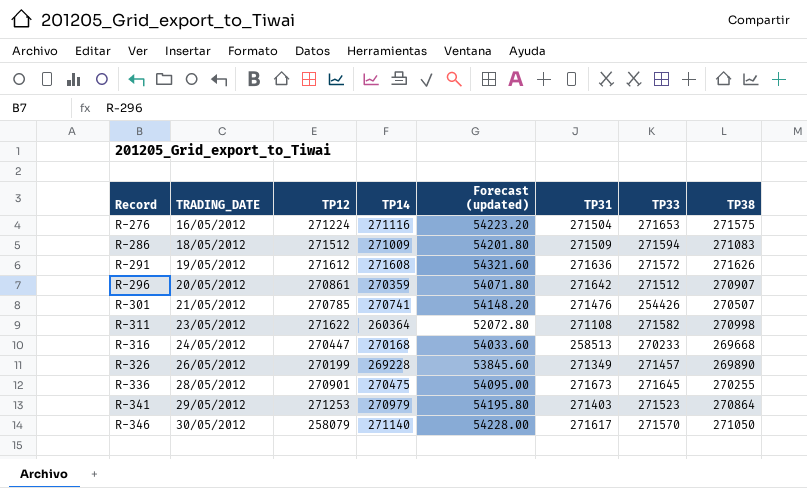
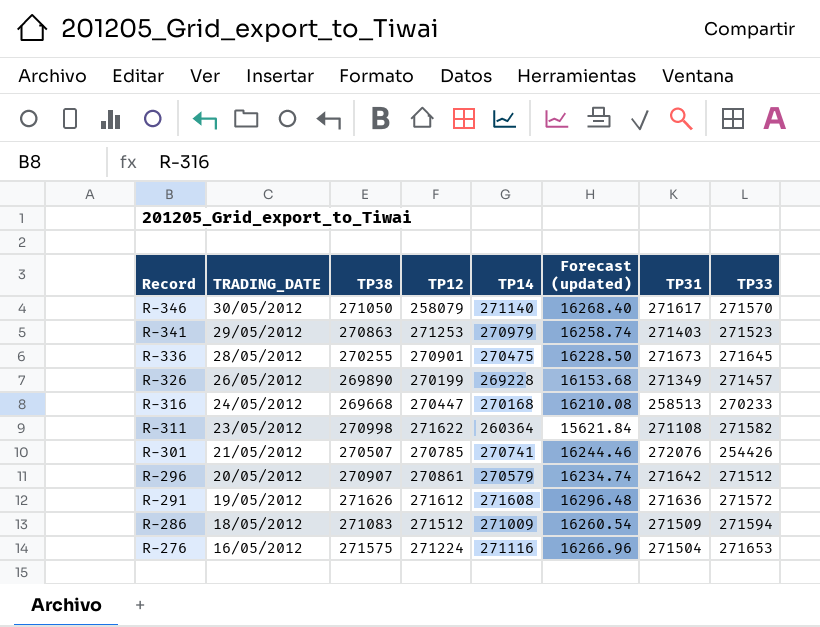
row order: Record ascending -> Record descending
column TP38 | position: 8 -> 3
column Forecast (updated) | formula: [TP14] * 0.2 -> [TP14] * 0.06
R-341 | TP38: 270864 -> 270863
R-301 | TP31: 271476 -> 272076
R-296 | TP14: 270359 -> 270579

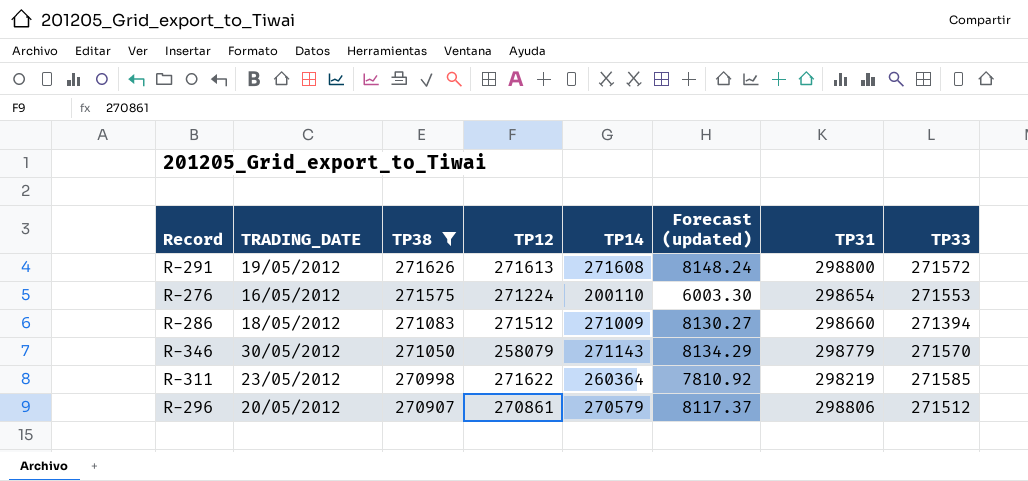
filter: none -> TP38 >= 270907
row order: Record descending -> TP38 descending
column Forecast (updated) | formula: [TP14] * 0.06 -> [TP14] * 0.03
R-291 | TP12: 271612 -> 271613
R-291 | TP31: 271636 -> 298800
R-276 | TP14: 271116 -> 200110
R-276 | TP31: 271504 -> 298654
R-276 | TP33: 271653 -> 271553
R-286 | TP31: 271509 -> 298660
R-286 | TP33: 271594 -> 271394
R-346 | TP14: 271140 -> 271143
R-346 | TP31: 271617 -> 298779
R-311 | TP31: 271108 -> 298219
R-311 | TP33: 271582 -> 271585
R-296 | TP31: 271642 -> 298806

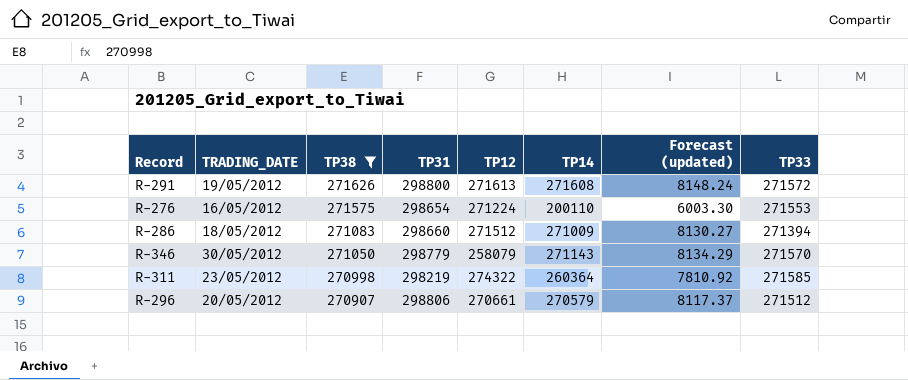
column TP31 | position: 7 -> 4
R-311 | TP12: 271622 -> 274322
R-296 | TP12: 270861 -> 270661

